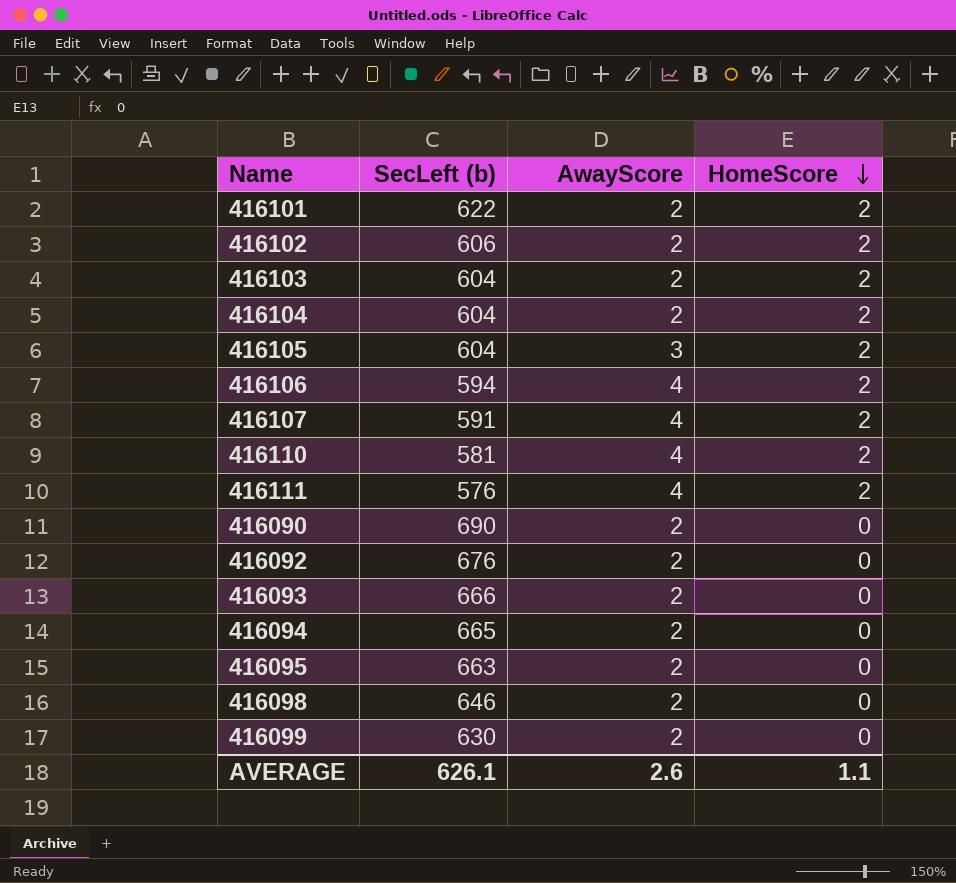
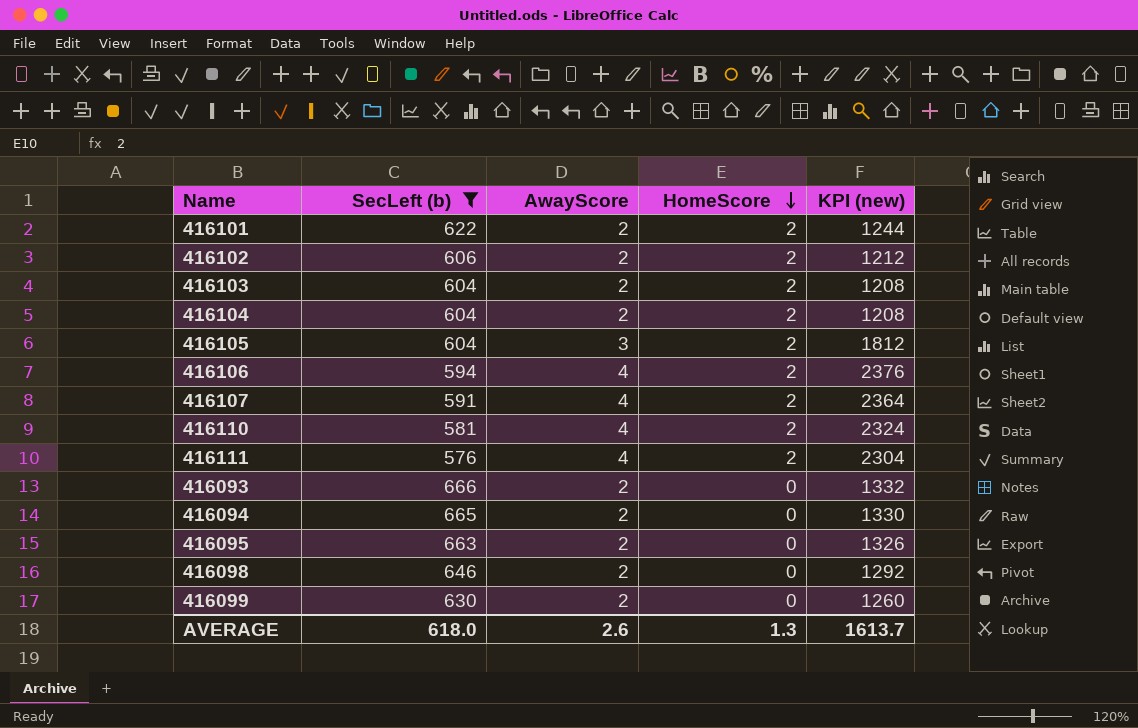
filter: none -> SecLeft (b) <= 666
column KPI (new) | formula: none -> [SecLeft (b)] * [AwayScore]
AVERAGE | SecLeft (b): 626.1 -> 618.0
AVERAGE | HomeScore: 1.1 -> 1.3

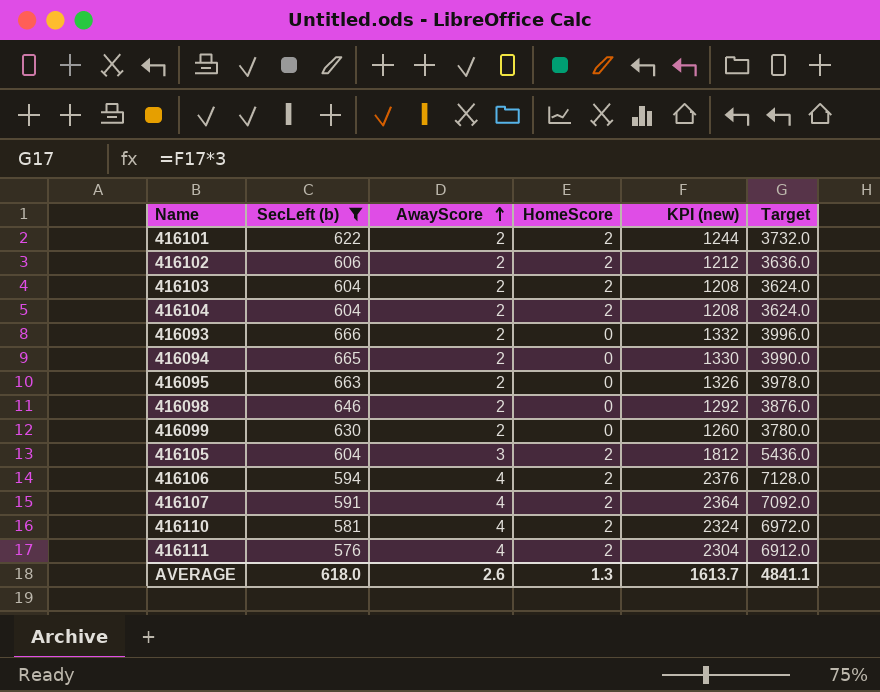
row order: HomeScore descending -> AwayScore ascending
column Target | formula: none -> [KPI (new)] * 3

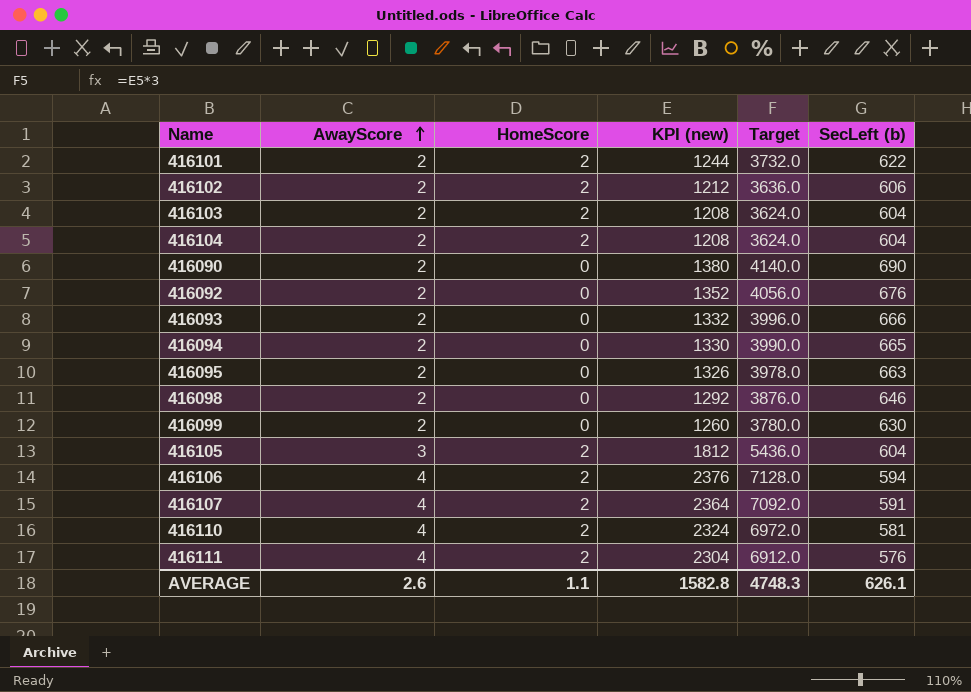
filter: SecLeft (b) <= 666 -> none
column SecLeft (b) | position: 2 -> 6
AVERAGE | HomeScore: 1.3 -> 1.1
AVERAGE | KPI (new): 1613.7 -> 1582.8
AVERAGE | Target: 4841.1 -> 4748.3
AVERAGE | SecLeft (b): 618.0 -> 626.1

